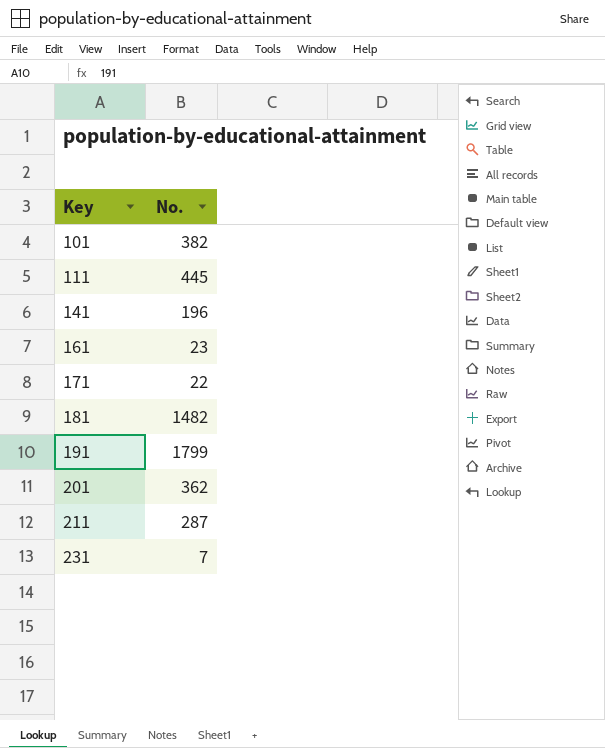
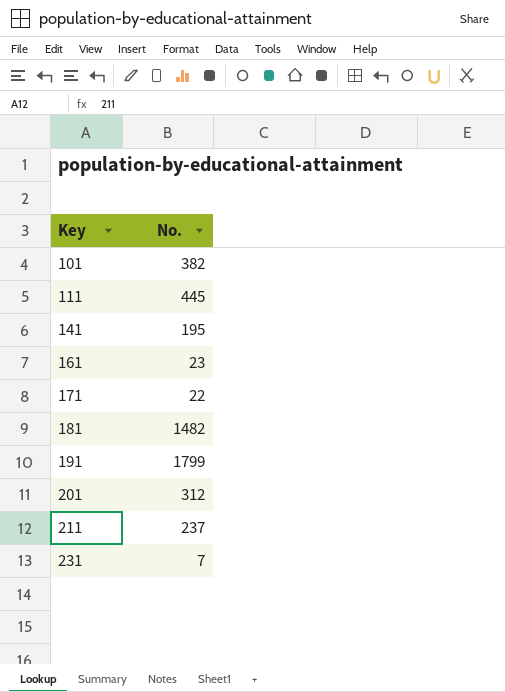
141 | No.: 196 -> 195
201 | No.: 362 -> 312
211 | No.: 287 -> 237

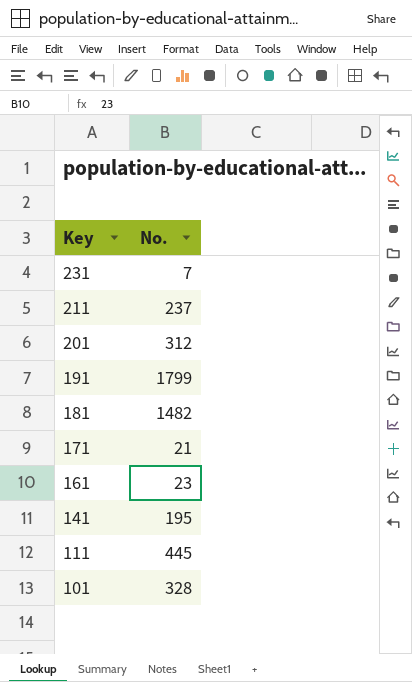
row order: Key ascending -> Key descending
171 | No.: 22 -> 21
101 | No.: 382 -> 328

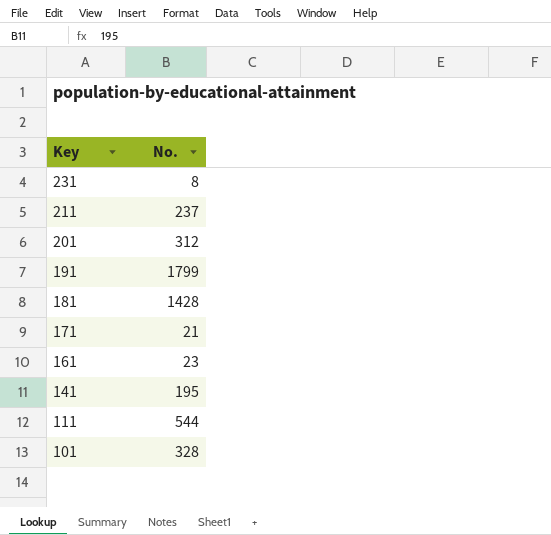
231 | No.: 7 -> 8
181 | No.: 1482 -> 1428
111 | No.: 445 -> 544

